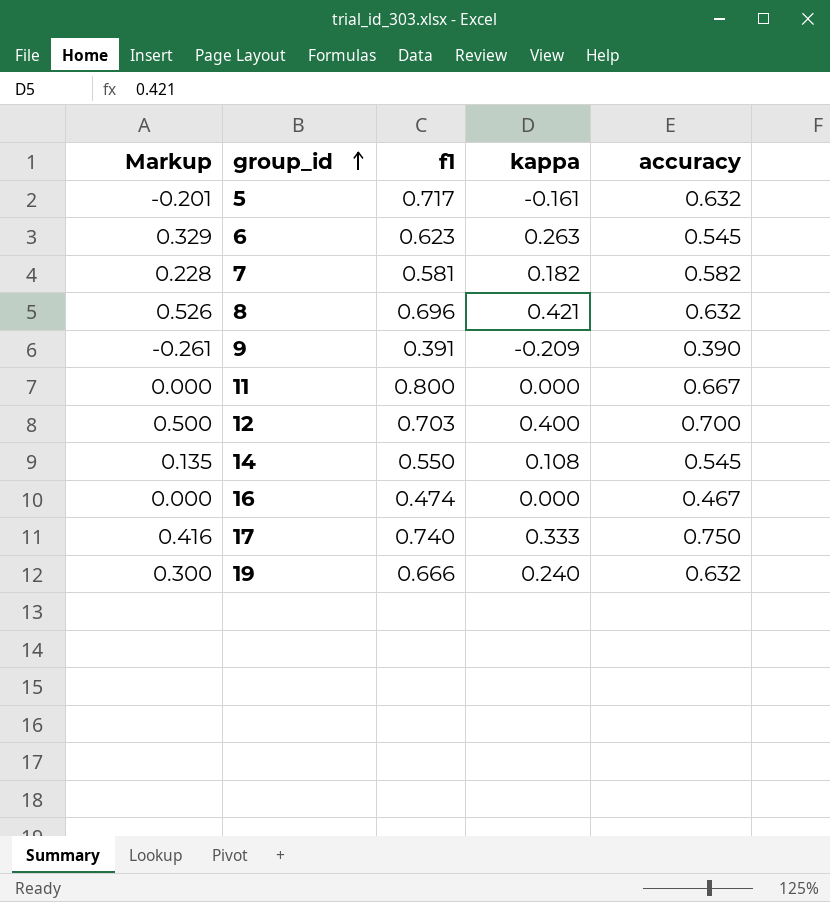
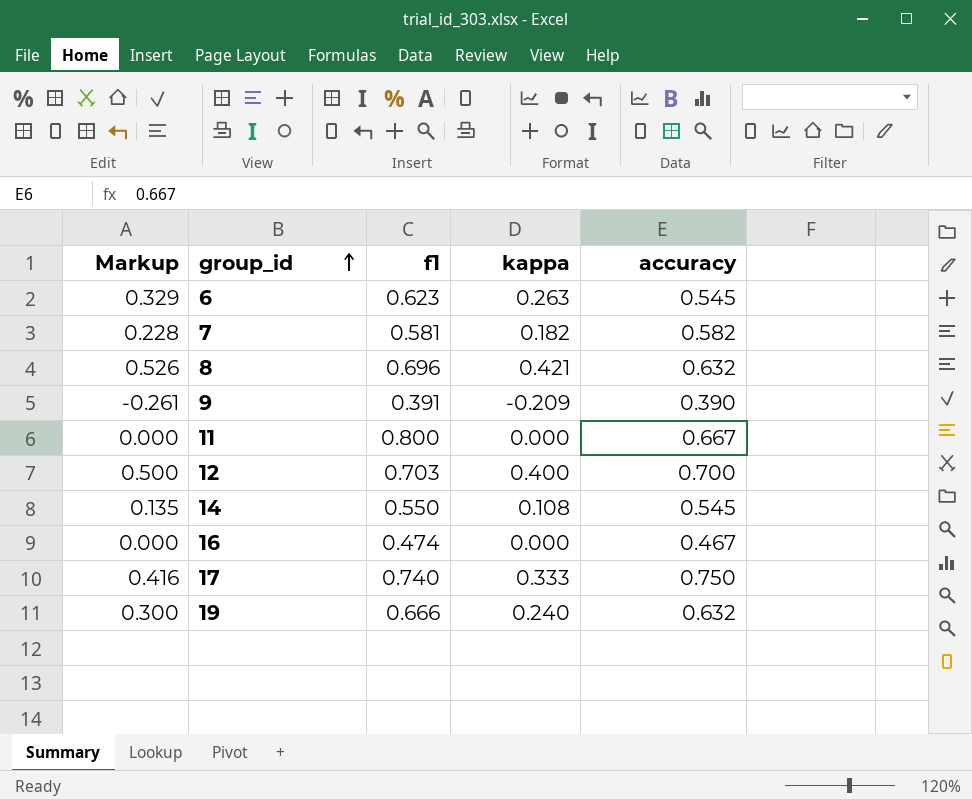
row 5: -0.201 | 0.717 | -0.161 | 0.632 -> none

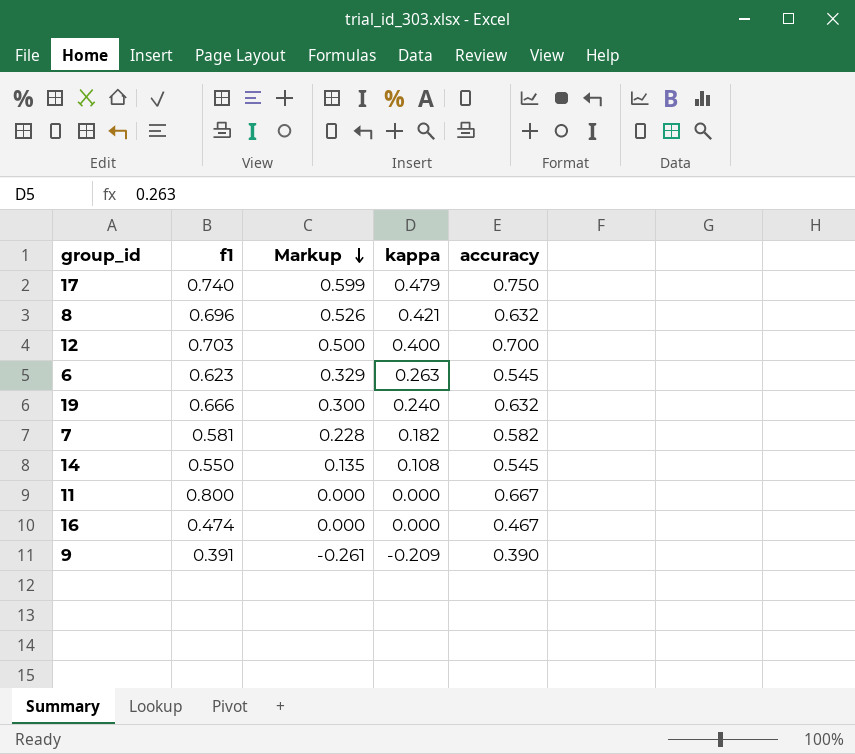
row order: group_id ascending -> Markup descending
column Markup | position: 1 -> 3
17 | Markup: 0.416 -> 0.599
17 | kappa: 0.333 -> 0.479

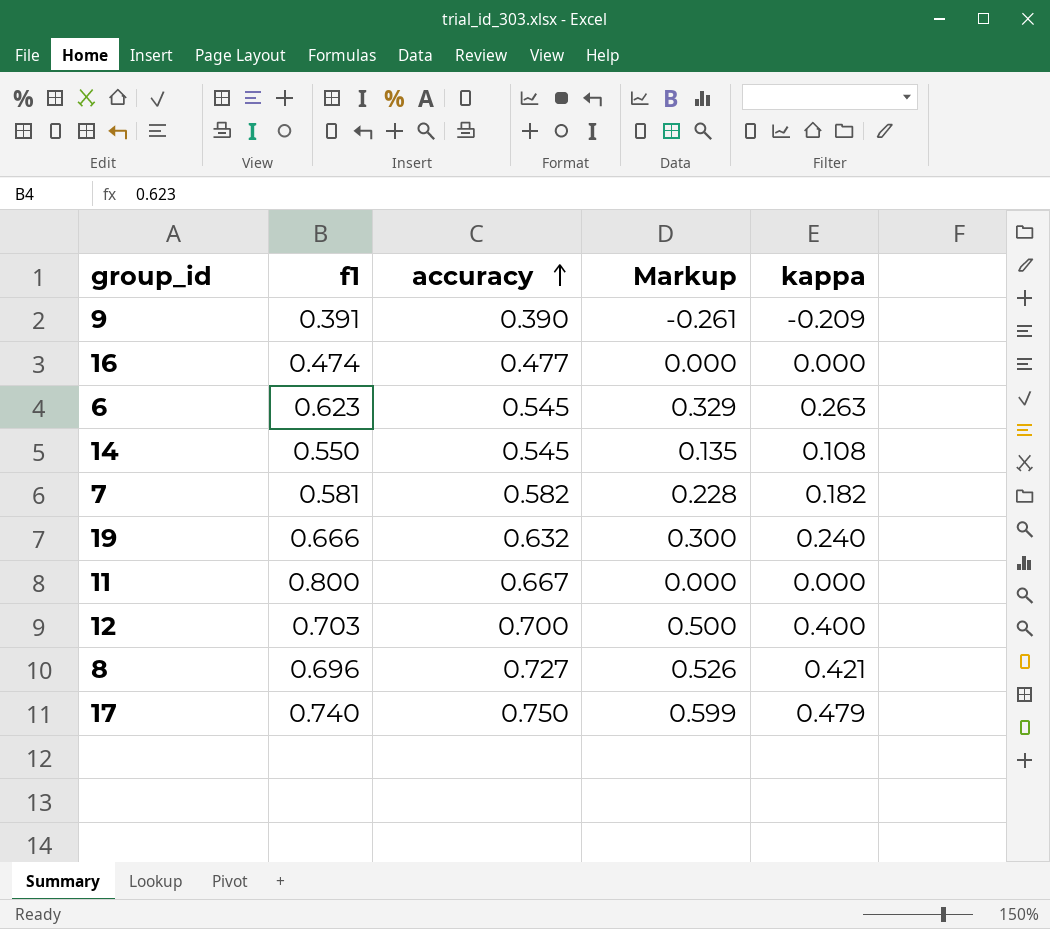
row order: Markup descending -> accuracy ascending
column accuracy | position: 5 -> 3
16 | accuracy: 0.467 -> 0.477
8 | accuracy: 0.632 -> 0.727

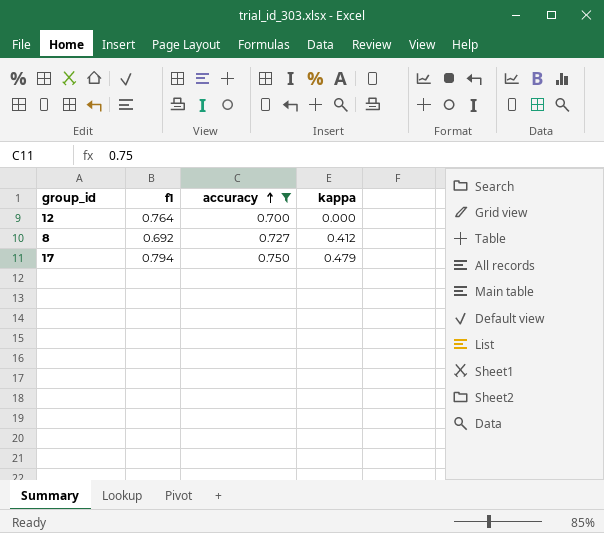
filter: none -> accuracy >= 0.700
column Markup | formula: [kappa] * 1.25 -> none
12 | f1: 0.703 -> 0.764
12 | kappa: 0.400 -> 0.000
8 | f1: 0.696 -> 0.692
8 | kappa: 0.421 -> 0.412
17 | f1: 0.740 -> 0.794

